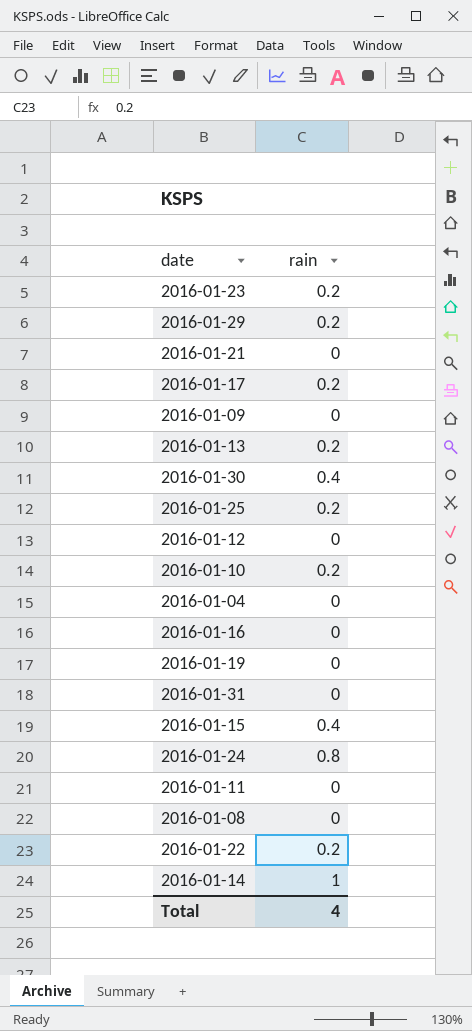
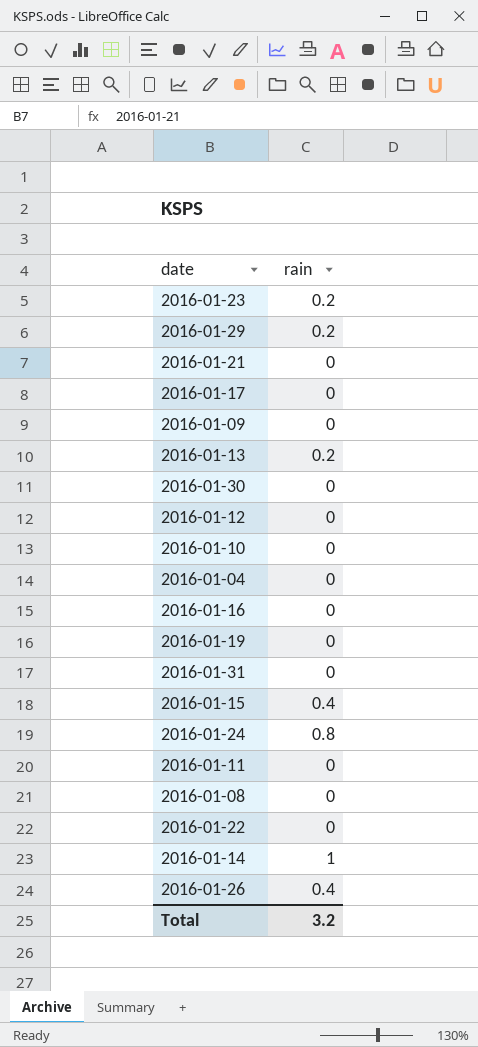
row 2016-01-25: 0.2 -> none
2016-01-17 | rain: 0.2 -> 0
2016-01-30 | rain: 0.4 -> 0
2016-01-10 | rain: 0.2 -> 0
2016-01-22 | rain: 0.2 -> 0
row 2016-01-26: none -> 0.4
Total | rain: 4 -> 3.2

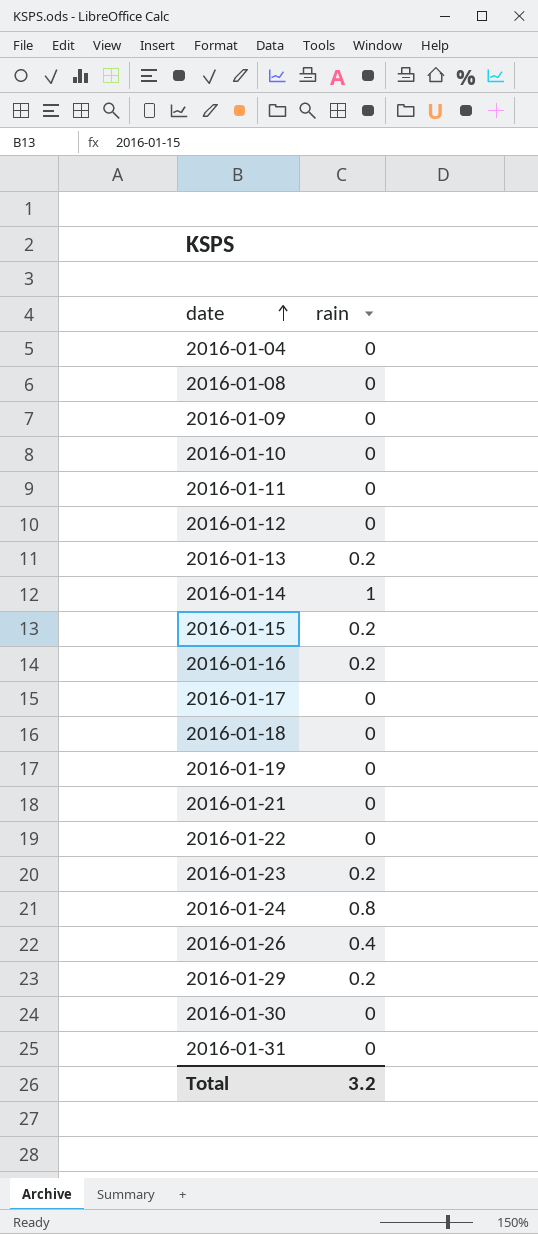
row order: none -> date ascending
2016-01-15 | rain: 0.4 -> 0.2
2016-01-16 | rain: 0 -> 0.2
row 2016-01-18: none -> 0

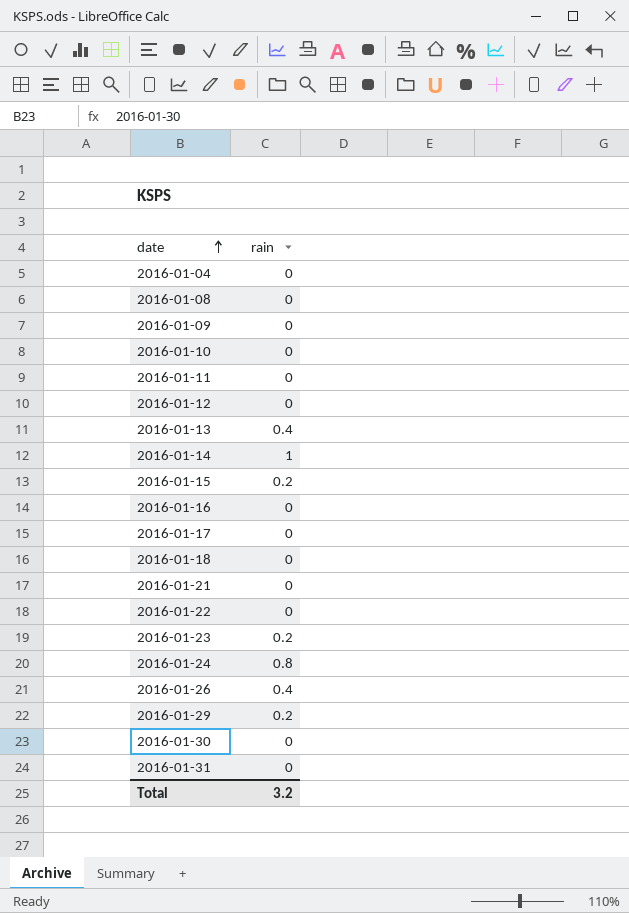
row 2016-01-19: 0 -> none
2016-01-13 | rain: 0.2 -> 0.4
2016-01-16 | rain: 0.2 -> 0

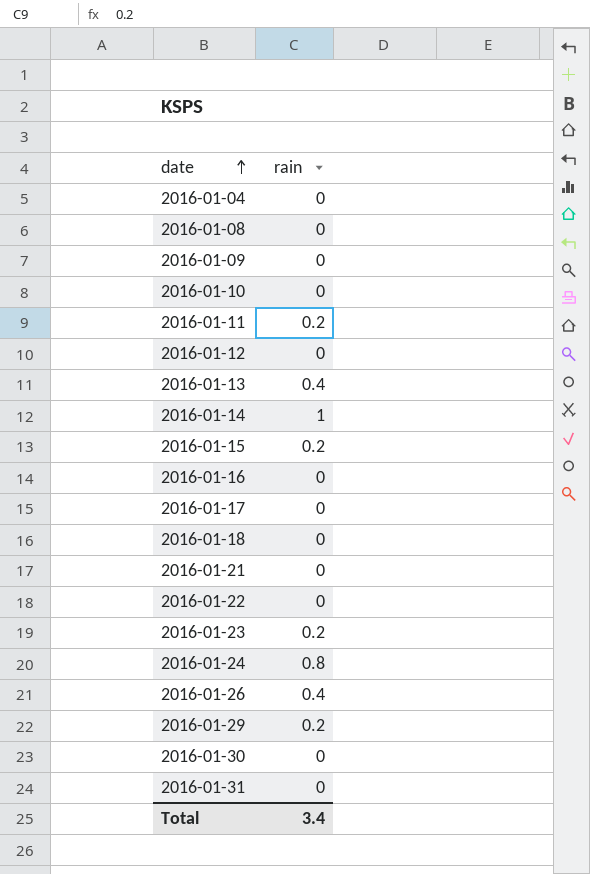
2016-01-11 | rain: 0 -> 0.2
Total | rain: 3.2 -> 3.4

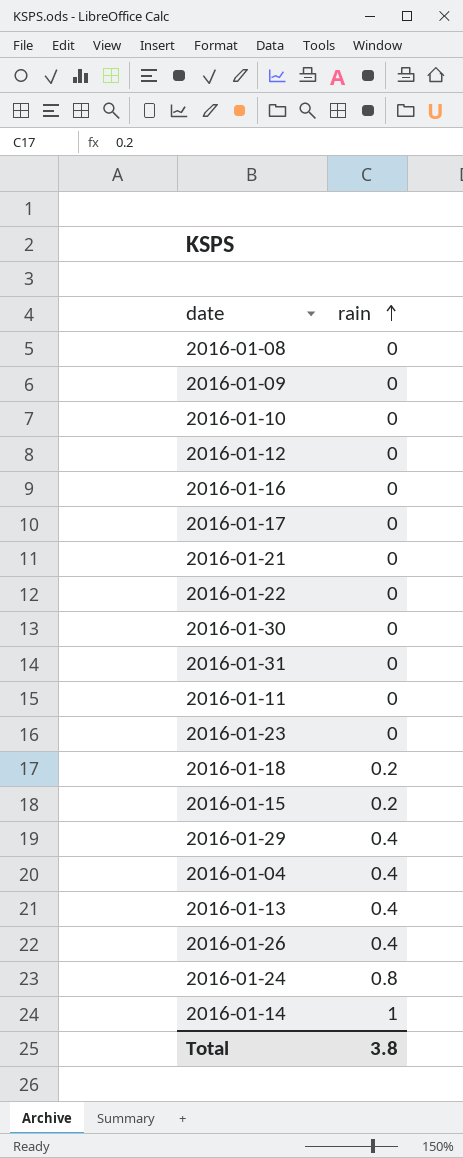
row order: date ascending -> rain ascending
2016-01-11 | rain: 0.2 -> 0
2016-01-23 | rain: 0.2 -> 0
2016-01-18 | rain: 0 -> 0.2
2016-01-29 | rain: 0.2 -> 0.4
2016-01-04 | rain: 0 -> 0.4
Total | rain: 3.4 -> 3.8

